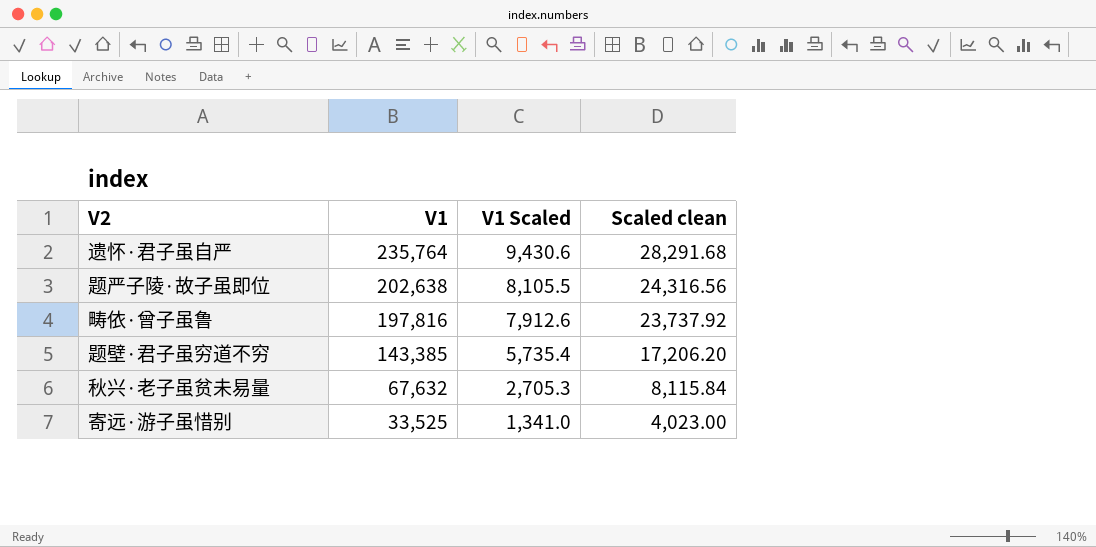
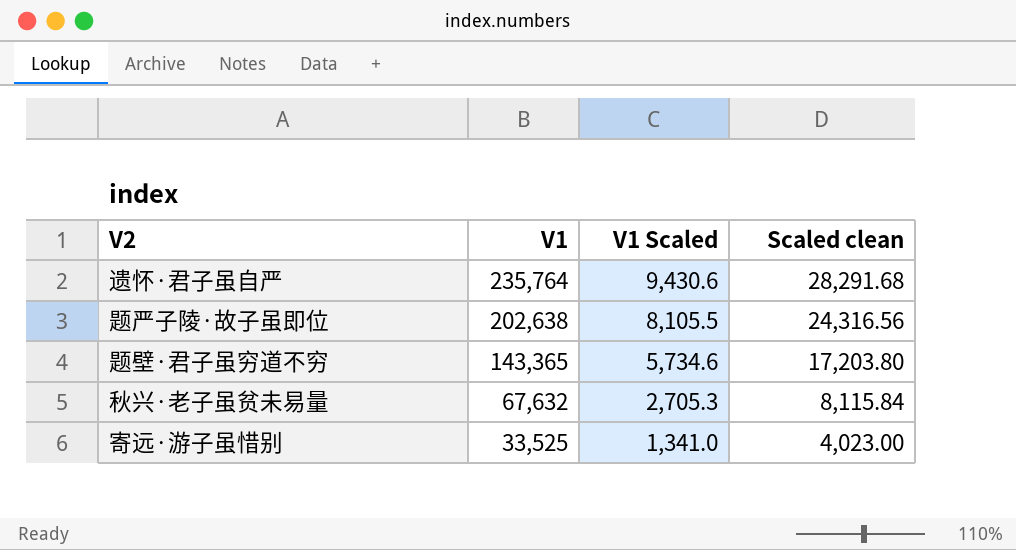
row 畴依·曾子虽鲁: 197,816 | 7,912.6 | 23,737.92 -> none
题壁·君子虽穷道不穷 | V1: 143,385 -> 143,365
题壁·君子虽穷道不穷 | V1 Scaled: 5,735.4 -> 5,734.6
题壁·君子虽穷道不穷 | Scaled clean: 17,206.20 -> 17,203.80

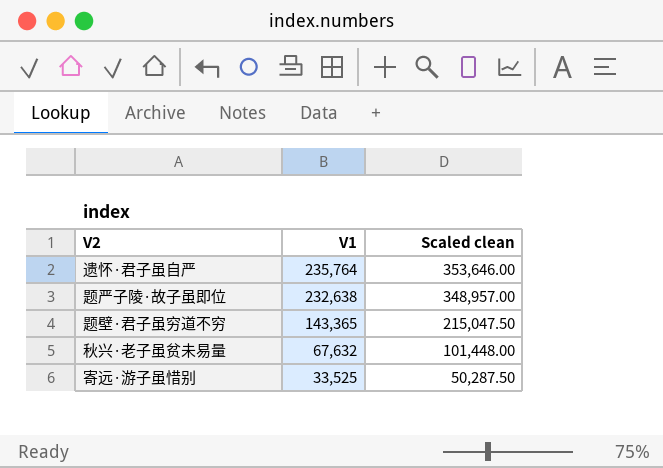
column V1 Scaled | formula: [V1] * 0.04 -> none
column Scaled clean | formula: [V1] * 0.12 -> [V1] * 1.5
题严子陵·故子虽即位 | V1: 202,638 -> 232,638

